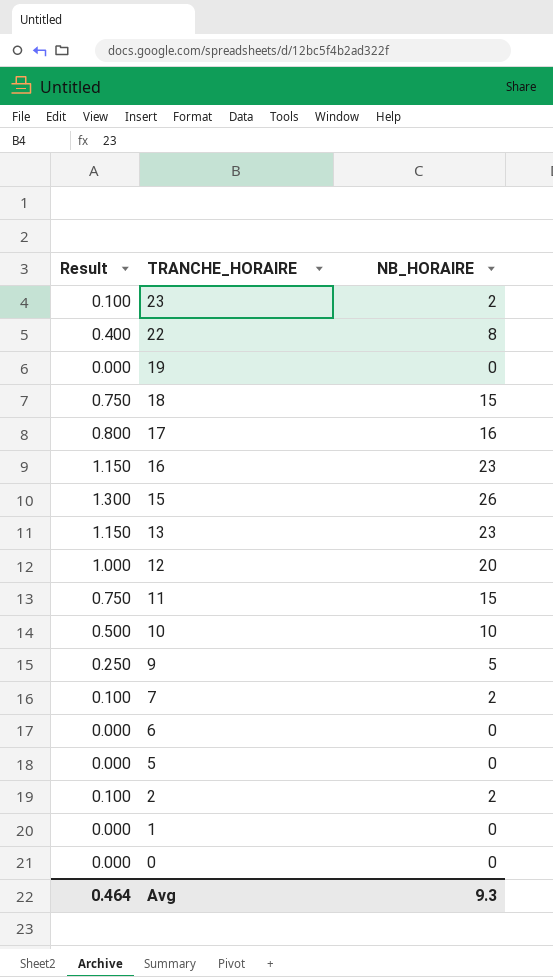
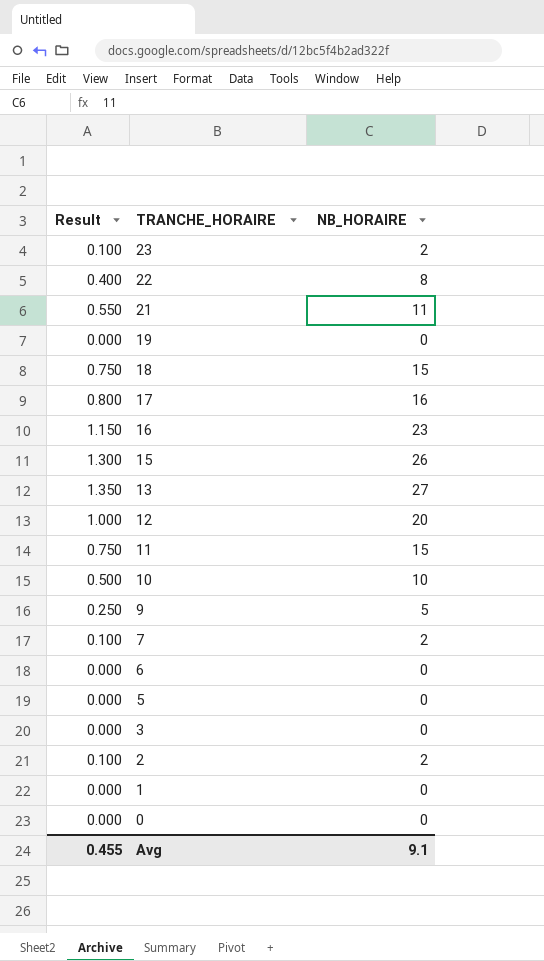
row 21: none -> 0.550 | 11
13 | Result: 1.150 -> 1.350
13 | NB_HORAIRE: 23 -> 27
row 3: none -> 0.000 | 0
Avg | Result: 0.464 -> 0.455
Avg | NB_HORAIRE: 9.3 -> 9.1

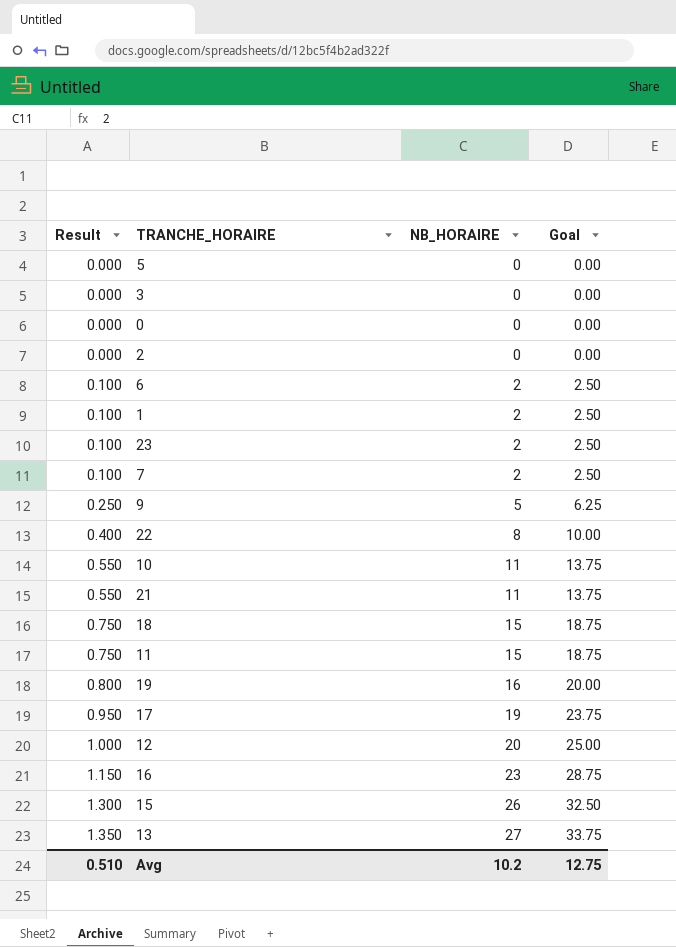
row order: TRANCHE_HORAIRE descending -> Result ascending
column Goal | formula: none -> [NB_HORAIRE] * 1.25
2 | Result: 0.100 -> 0.000
2 | NB_HORAIRE: 2 -> 0
6 | Result: 0.000 -> 0.100
6 | NB_HORAIRE: 0 -> 2
1 | Result: 0.000 -> 0.100
1 | NB_HORAIRE: 0 -> 2
10 | Result: 0.500 -> 0.550
10 | NB_HORAIRE: 10 -> 11
19 | Result: 0.000 -> 0.800
19 | NB_HORAIRE: 0 -> 16
17 | Result: 0.800 -> 0.950
17 | NB_HORAIRE: 16 -> 19
Avg | Result: 0.455 -> 0.510
Avg | NB_HORAIRE: 9.1 -> 10.2

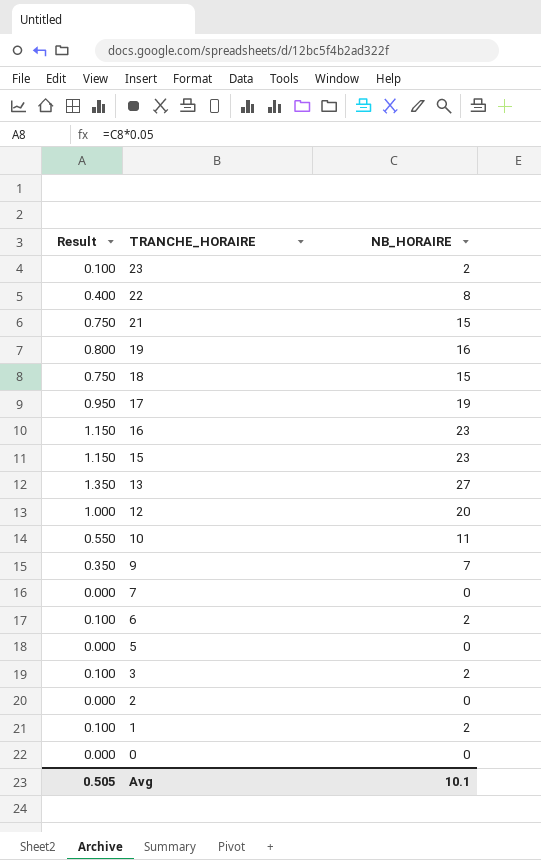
row order: Result ascending -> TRANCHE_HORAIRE descending
column Goal | formula: [NB_HORAIRE] * 1.25 -> none
row 11: 0.750 | 15 | 18.75 -> none
21 | Result: 0.550 -> 0.750
21 | NB_HORAIRE: 11 -> 15
15 | Result: 1.300 -> 1.150
15 | NB_HORAIRE: 26 -> 23
9 | Result: 0.250 -> 0.350
9 | NB_HORAIRE: 5 -> 7
7 | Result: 0.100 -> 0.000
7 | NB_HORAIRE: 2 -> 0
3 | Result: 0.000 -> 0.100
3 | NB_HORAIRE: 0 -> 2
Avg | Result: 0.510 -> 0.505
Avg | NB_HORAIRE: 10.2 -> 10.1

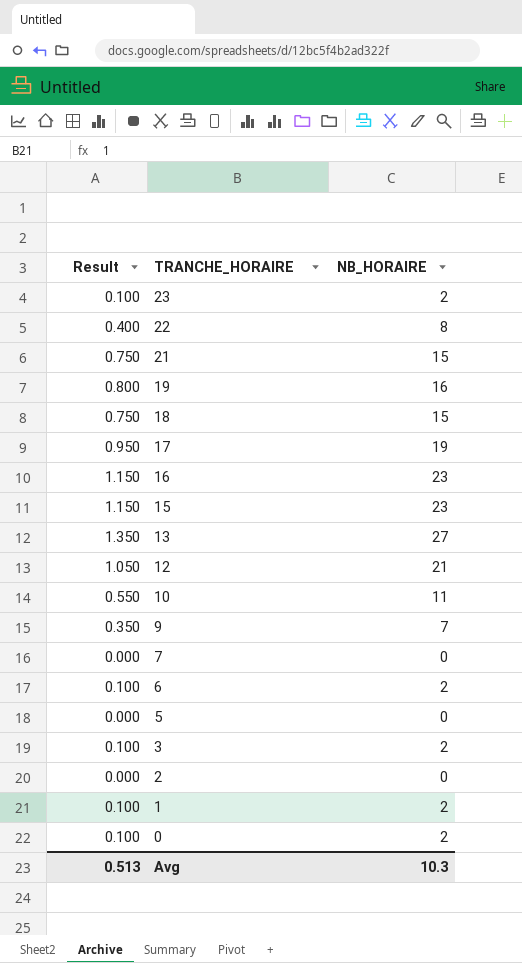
12 | Result: 1.000 -> 1.050
12 | NB_HORAIRE: 20 -> 21
0 | Result: 0.000 -> 0.100
0 | NB_HORAIRE: 0 -> 2
Avg | Result: 0.505 -> 0.513
Avg | NB_HORAIRE: 10.1 -> 10.3

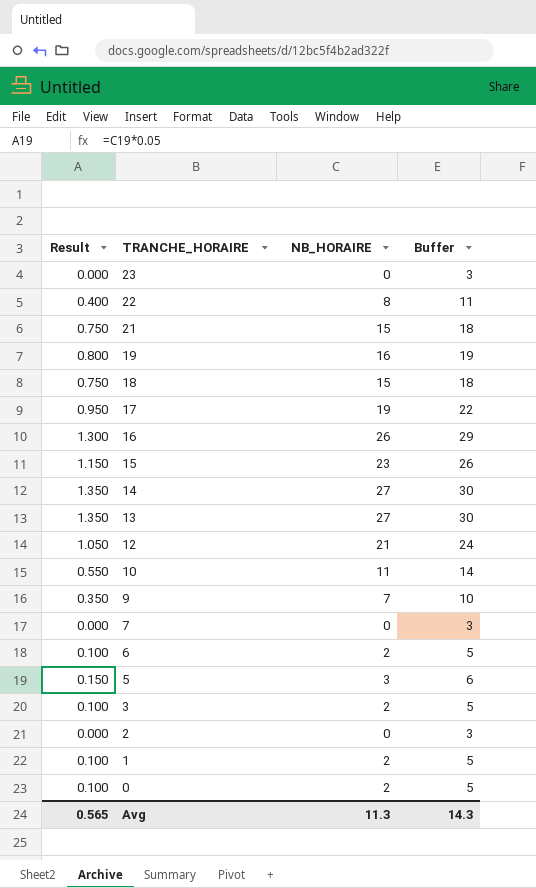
column Buffer | formula: none -> [NB_HORAIRE] + 3
23 | Result: 0.100 -> 0.000
23 | NB_HORAIRE: 2 -> 0
16 | Result: 1.150 -> 1.300
16 | NB_HORAIRE: 23 -> 26
row 14: none -> 1.350 | 27 | 30
5 | Result: 0.000 -> 0.150
5 | NB_HORAIRE: 0 -> 3
Avg | Result: 0.513 -> 0.565
Avg | NB_HORAIRE: 10.3 -> 11.3

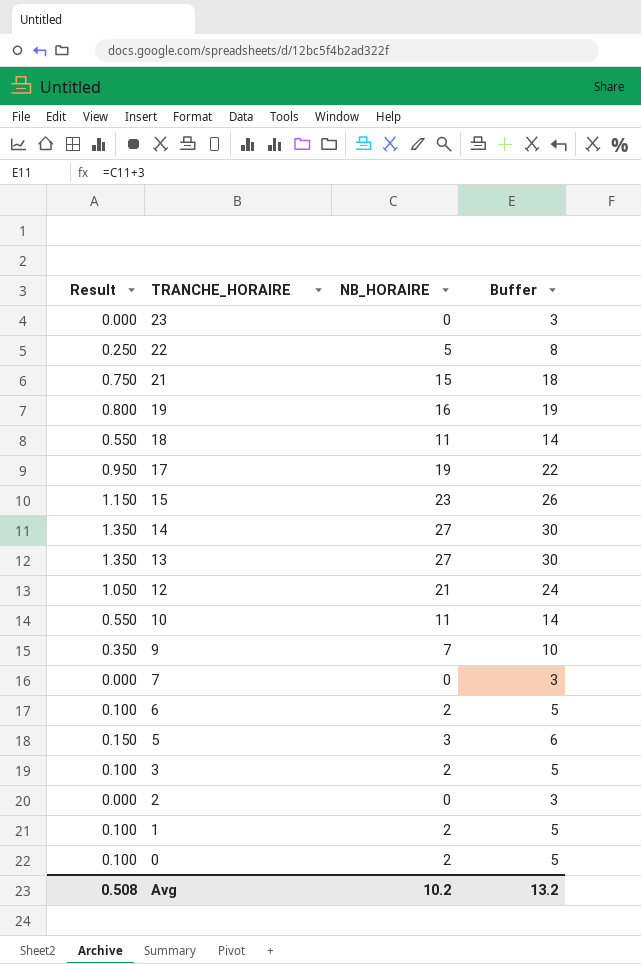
row 16: 1.300 | 26 | 29 -> none
22 | Result: 0.400 -> 0.250
22 | NB_HORAIRE: 8 -> 5
22 | Buffer: 11 -> 8
18 | Result: 0.750 -> 0.550
18 | NB_HORAIRE: 15 -> 11
18 | Buffer: 18 -> 14
Avg | Result: 0.565 -> 0.508
Avg | NB_HORAIRE: 11.3 -> 10.2
Avg | Buffer: 14.3 -> 13.2

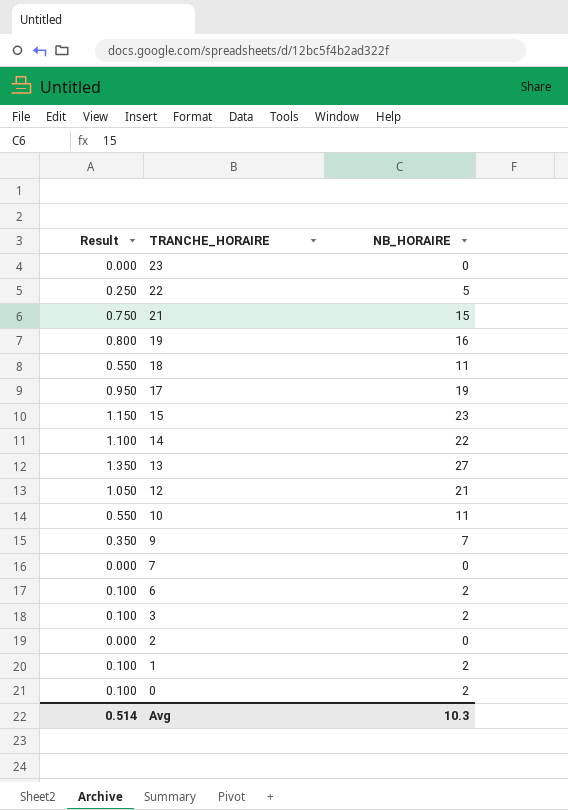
column Buffer | formula: [NB_HORAIRE] + 3 -> none
row 5: 0.150 | 3 | 6 -> none
14 | Result: 1.350 -> 1.100
14 | NB_HORAIRE: 27 -> 22
Avg | Result: 0.508 -> 0.514
Avg | NB_HORAIRE: 10.2 -> 10.3

